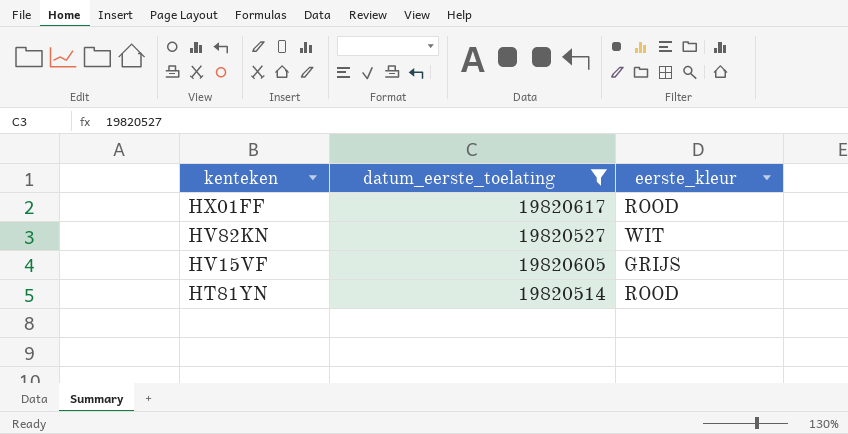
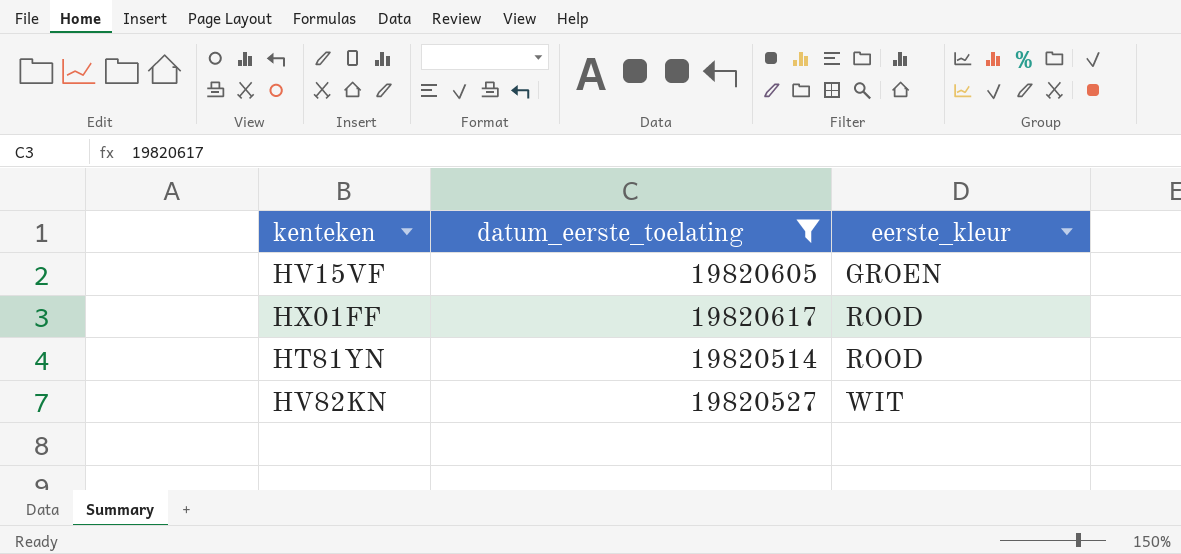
row order: kenteken descending -> eerste_kleur ascending
HV15VF | eerste_kleur: GRIJS -> GROEN

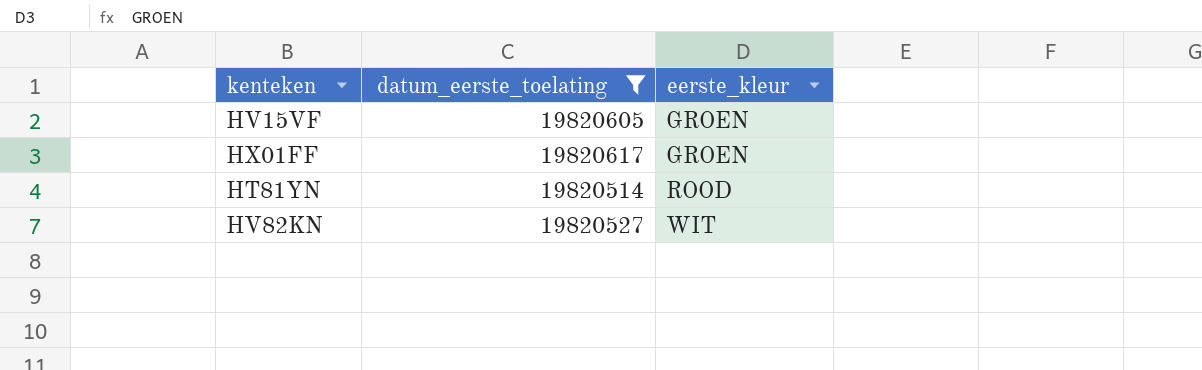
HX01FF | eerste_kleur: ROOD -> GROEN

